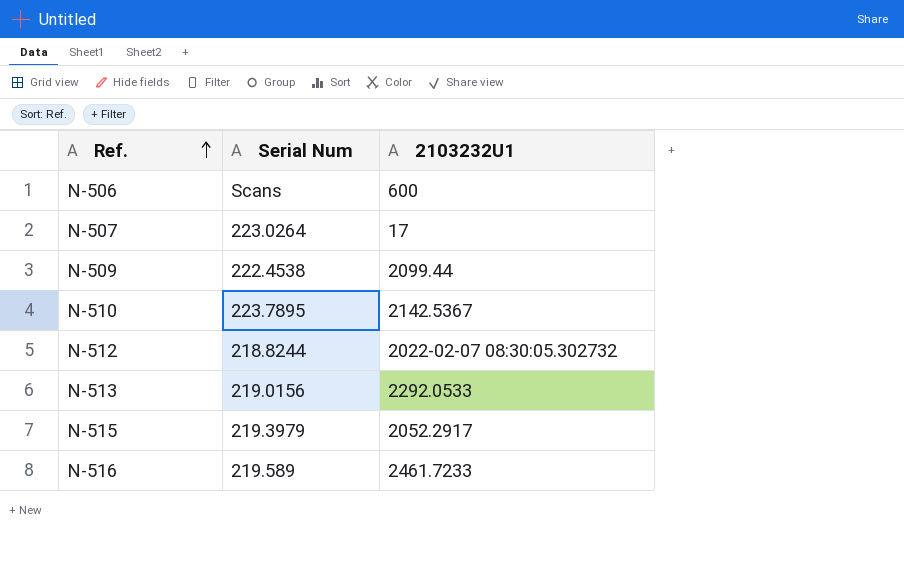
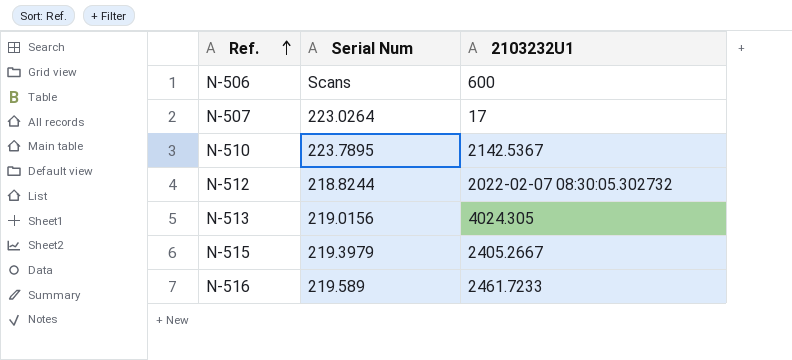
row N-509: 222.4538 | 2099.44 -> none
N-513 | 2103232U1: 2292.0533 -> 4024.305
N-515 | 2103232U1: 2052.2917 -> 2405.2667

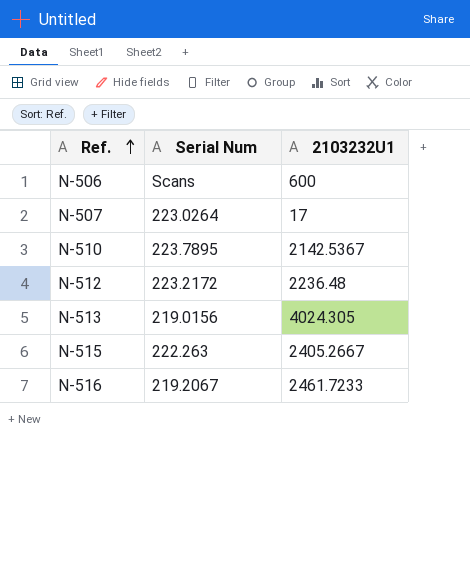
N-512 | Serial Num: 218.8244 -> 223.2172
N-512 | 2103232U1: 2022-02-07 08:30:05.302732 -> 2236.48
N-515 | Serial Num: 219.3979 -> 222.263
N-516 | Serial Num: 219.589 -> 219.2067

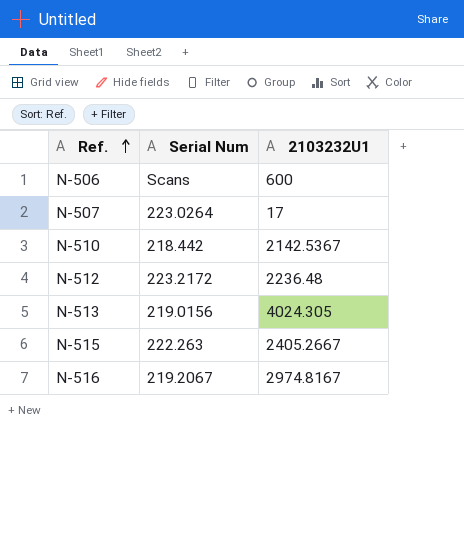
N-510 | Serial Num: 223.7895 -> 218.442
N-516 | 2103232U1: 2461.7233 -> 2974.8167

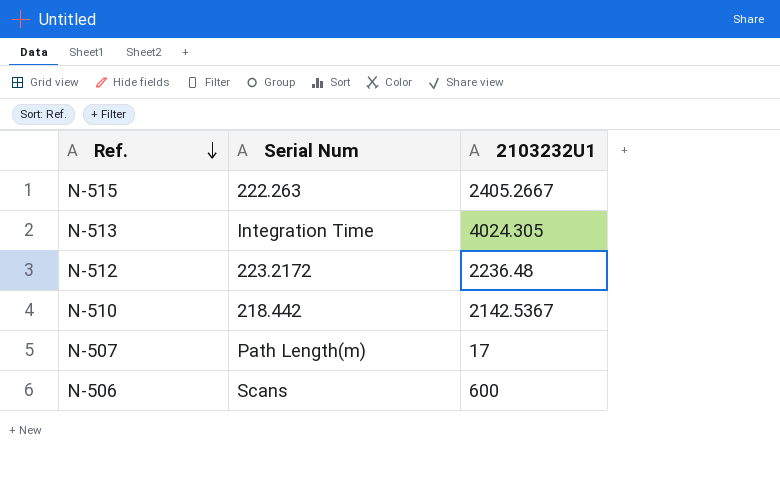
row order: Ref. ascending -> Ref. descending
row N-516: 219.2067 | 2974.8167 -> none
N-513 | Serial Num: 219.0156 -> Integration Time
N-507 | Serial Num: 223.0264 -> Path Length(m)

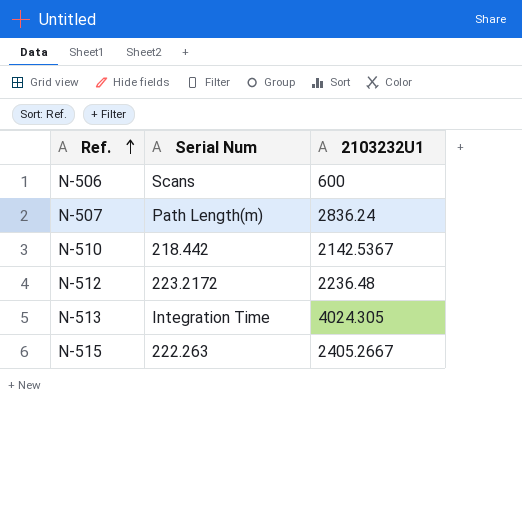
row order: Ref. descending -> Ref. ascending
N-507 | 2103232U1: 17 -> 2836.24

